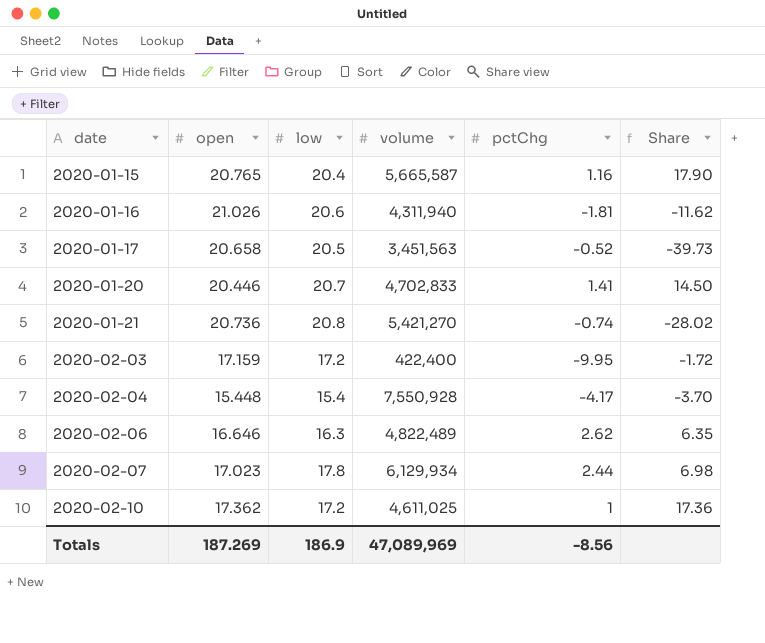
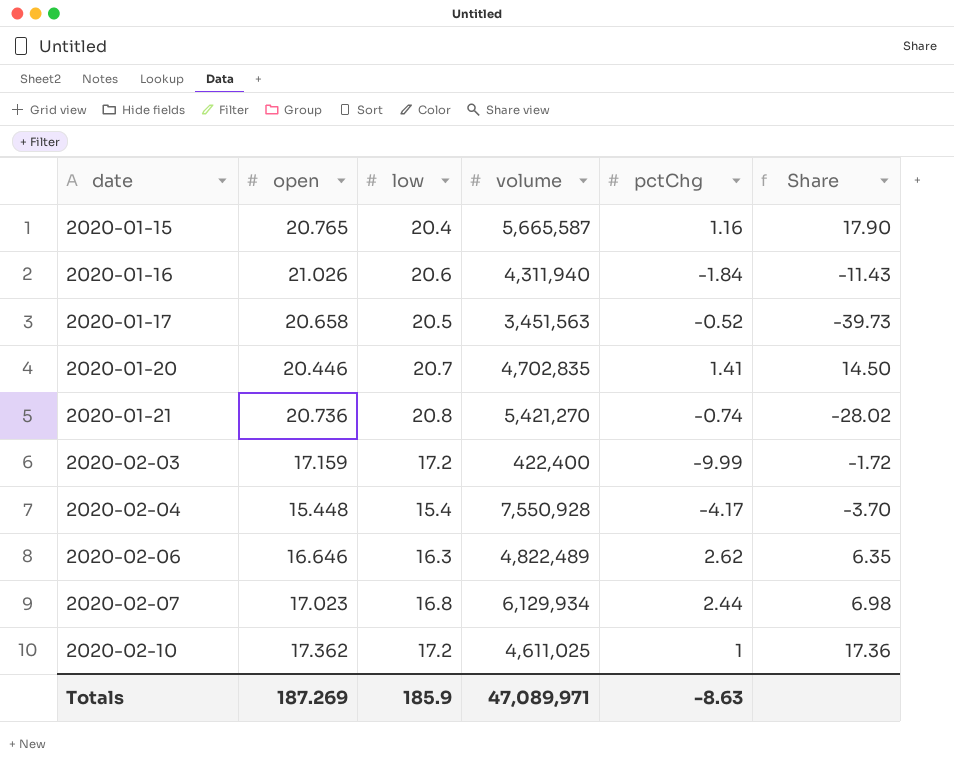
2020-01-16 | pctChg: -1.81 -> -1.84
2020-01-16 | Share: -11.62 -> -11.43
2020-01-20 | volume: 4,702,833 -> 4,702,835
2020-02-03 | pctChg: -9.95 -> -9.99
2020-02-07 | low: 17.8 -> 16.8
Totals | low: 186.9 -> 185.9
Totals | volume: 47,089,969 -> 47,089,971
Totals | pctChg: -8.56 -> -8.63

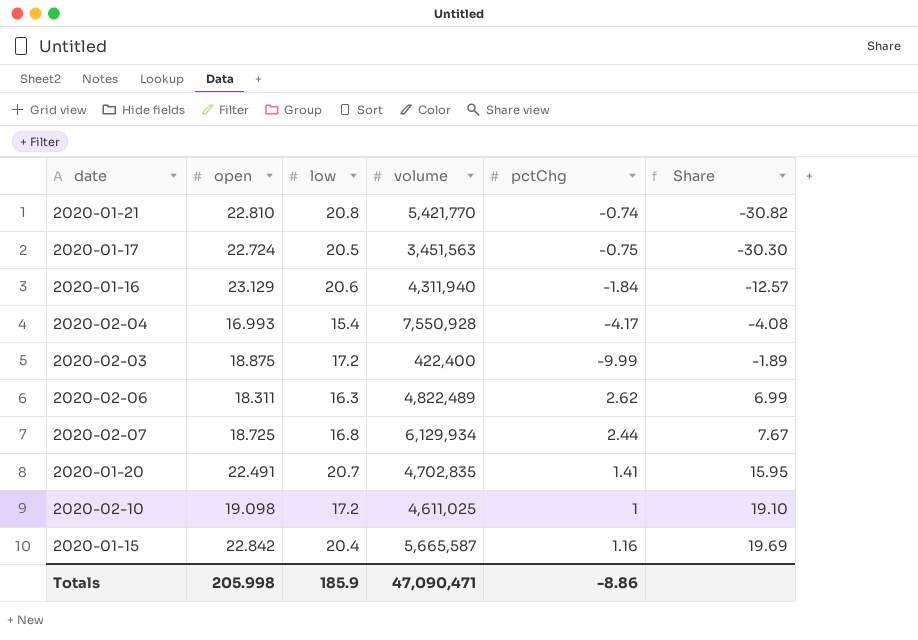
row order: date ascending -> Share ascending
2020-01-21 | open: 20.736 -> 22.810
2020-01-21 | volume: 5,421,270 -> 5,421,770
2020-01-21 | Share: -28.02 -> -30.82
2020-01-17 | open: 20.658 -> 22.724
2020-01-17 | pctChg: -0.52 -> -0.75
2020-01-17 | Share: -39.73 -> -30.30
2020-01-16 | open: 21.026 -> 23.129
2020-01-16 | Share: -11.43 -> -12.57
2020-02-04 | open: 15.448 -> 16.993
2020-02-04 | Share: -3.70 -> -4.08
2020-02-03 | open: 17.159 -> 18.875
2020-02-03 | Share: -1.72 -> -1.89
2020-02-06 | open: 16.646 -> 18.311
2020-02-06 | Share: 6.35 -> 6.99
2020-02-07 | open: 17.023 -> 18.725
2020-02-07 | Share: 6.98 -> 7.67
2020-01-20 | open: 20.446 -> 22.491
2020-01-20 | Share: 14.50 -> 15.95
2020-02-10 | open: 17.362 -> 19.098
2020-02-10 | Share: 17.36 -> 19.10
2020-01-15 | open: 20.765 -> 22.842
2020-01-15 | Share: 17.90 -> 19.69
Totals | open: 187.269 -> 205.998
Totals | volume: 47,089,971 -> 47,090,471
Totals | pctChg: -8.63 -> -8.86

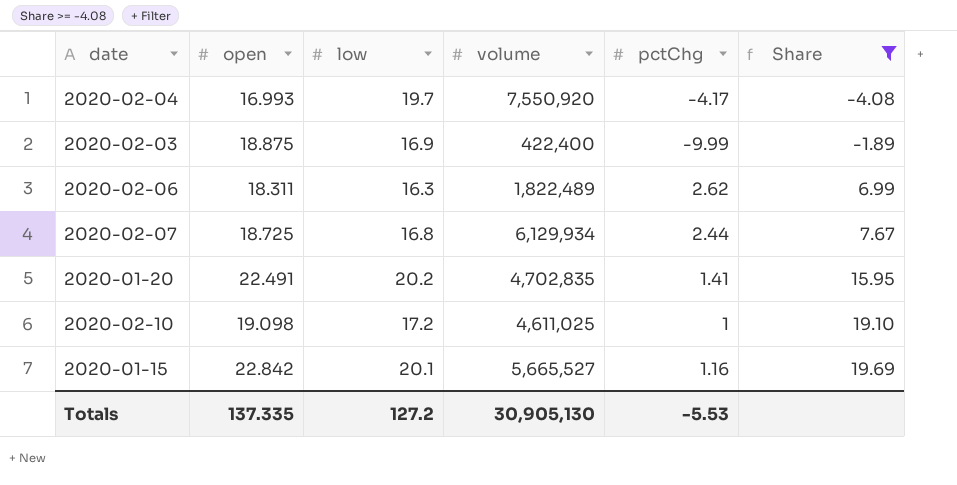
filter: none -> Share >= -4.08
2020-02-04 | low: 15.4 -> 19.7
2020-02-04 | volume: 7,550,928 -> 7,550,920
2020-02-03 | low: 17.2 -> 16.9
2020-02-06 | volume: 4,822,489 -> 1,822,489
2020-01-20 | low: 20.7 -> 20.2
2020-01-15 | low: 20.4 -> 20.1
2020-01-15 | volume: 5,665,587 -> 5,665,527
Totals | open: 205.998 -> 137.335
Totals | low: 185.9 -> 127.2
Totals | volume: 47,090,471 -> 30,905,130
Totals | pctChg: -8.86 -> -5.53

